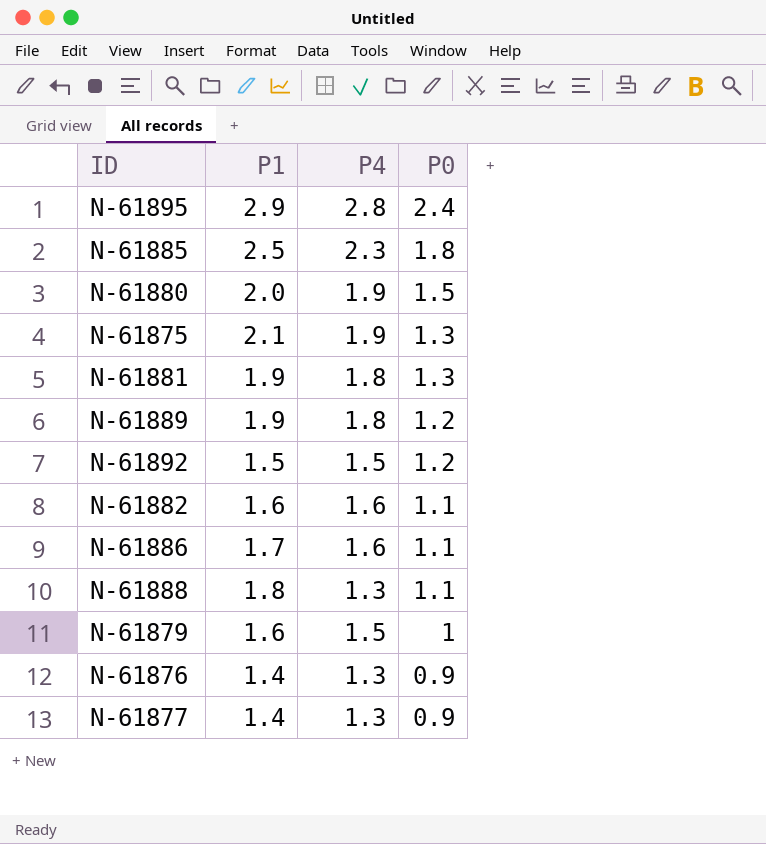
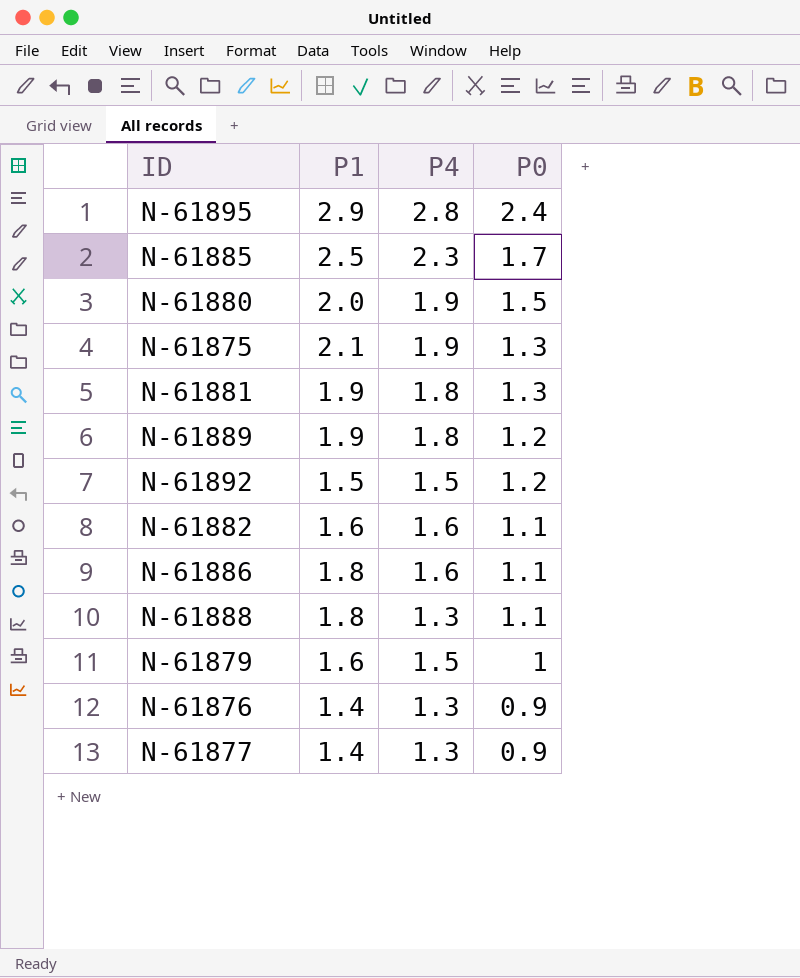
N-61885 | P0: 1.8 -> 1.7
N-61886 | P1: 1.7 -> 1.8

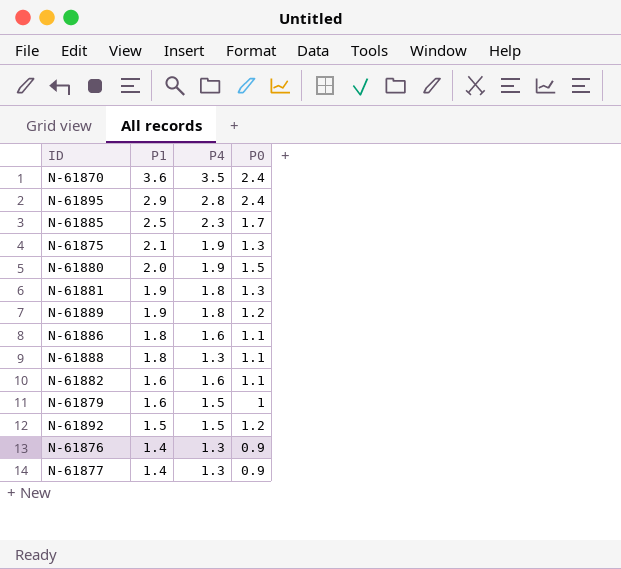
row order: P0 descending -> P1 descending
row N-61870: none -> 3.6 | 3.5 | 2.4

